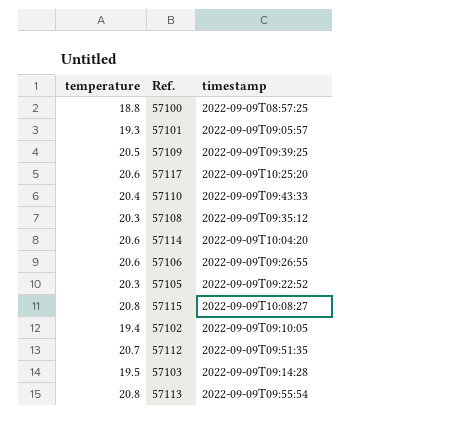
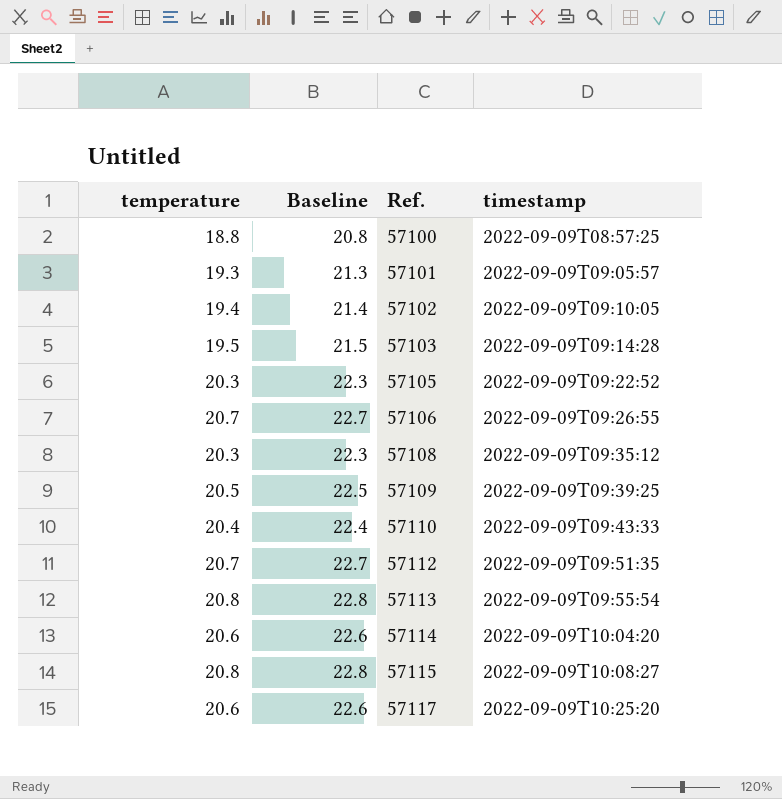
row order: none -> Ref. ascending
column Baseline | formula: none -> [temperature] + 2
57106 | temperature: 20.6 -> 20.7

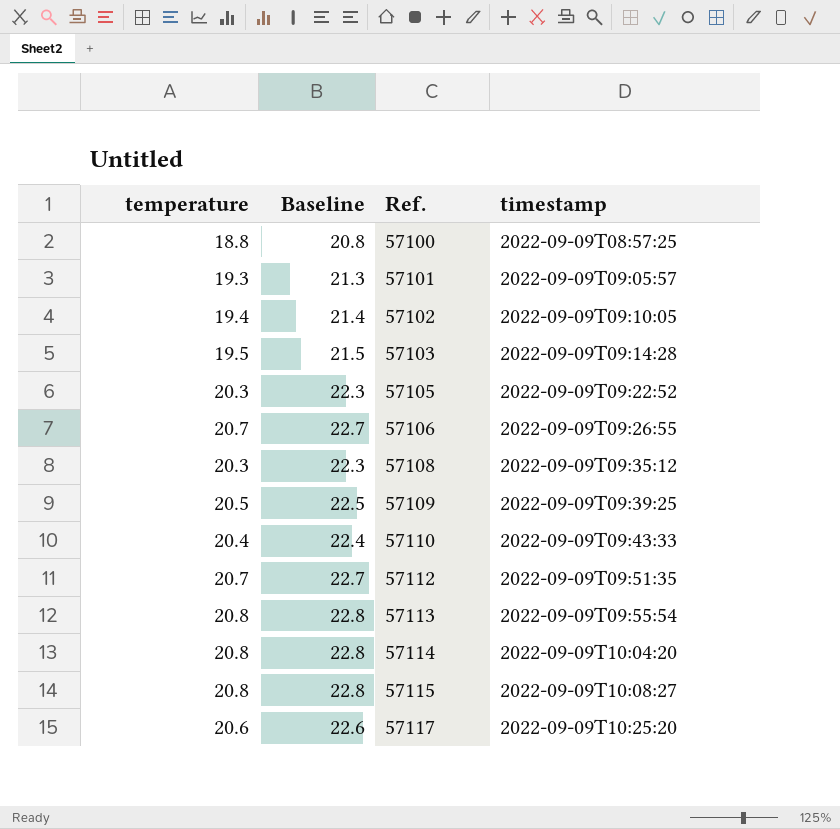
57114 | temperature: 20.6 -> 20.8
57114 | Baseline: 22.6 -> 22.8

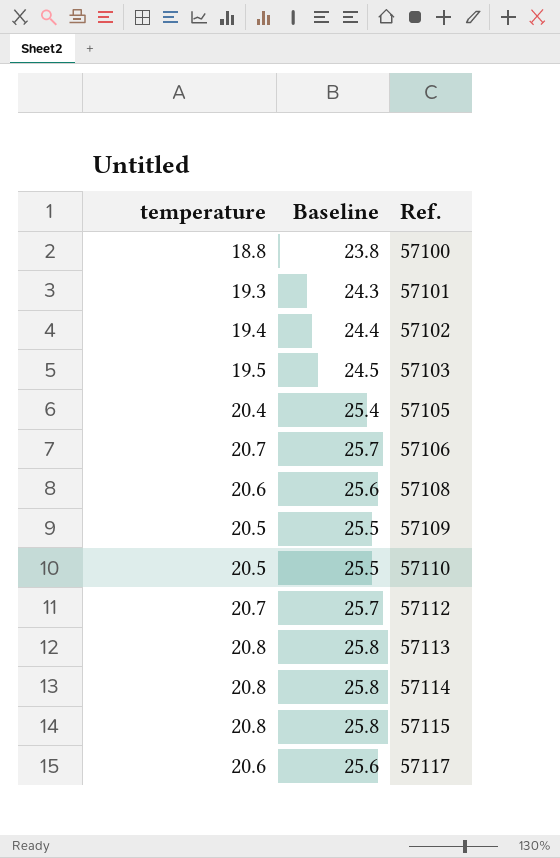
column timestamp | position: 4 -> none
column Baseline | formula: [temperature] + 2 -> [temperature] + 5
57105 | temperature: 20.3 -> 20.4
57108 | temperature: 20.3 -> 20.6
57110 | temperature: 20.4 -> 20.5

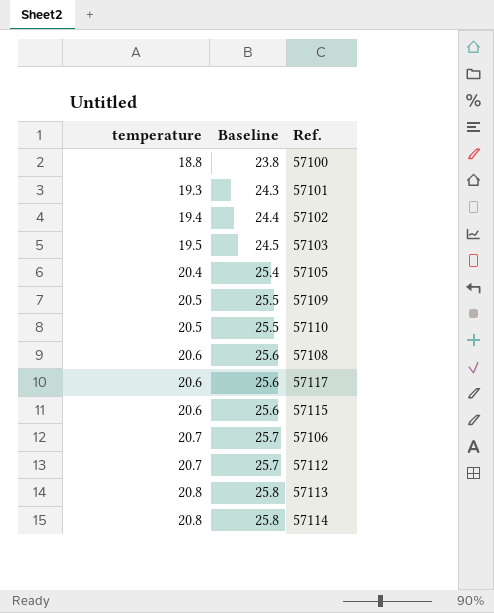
row order: Ref. ascending -> temperature ascending
57115 | temperature: 20.8 -> 20.6
57115 | Baseline: 25.8 -> 25.6

